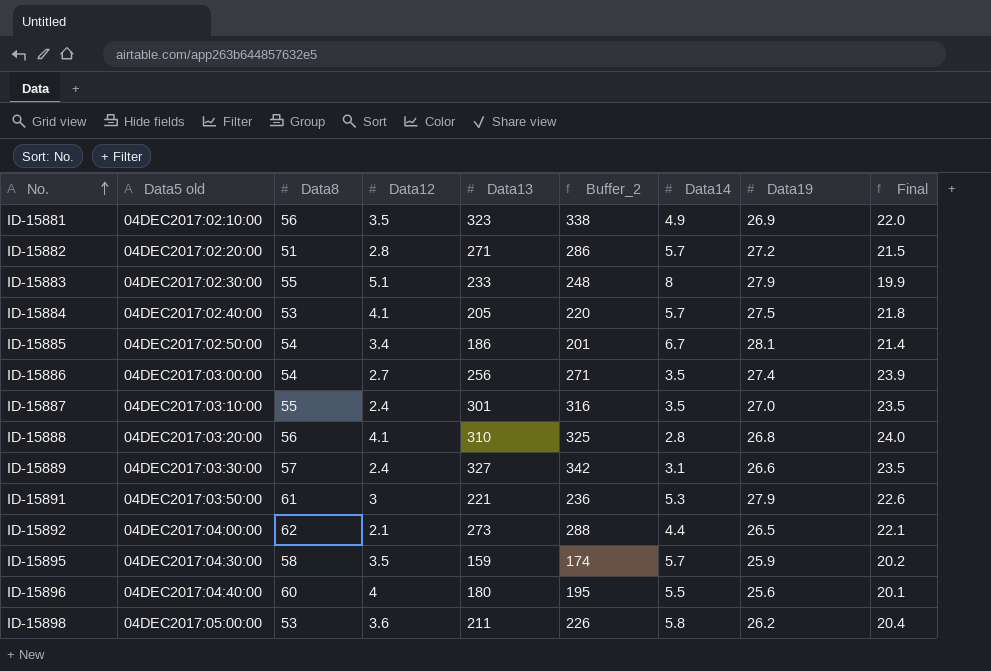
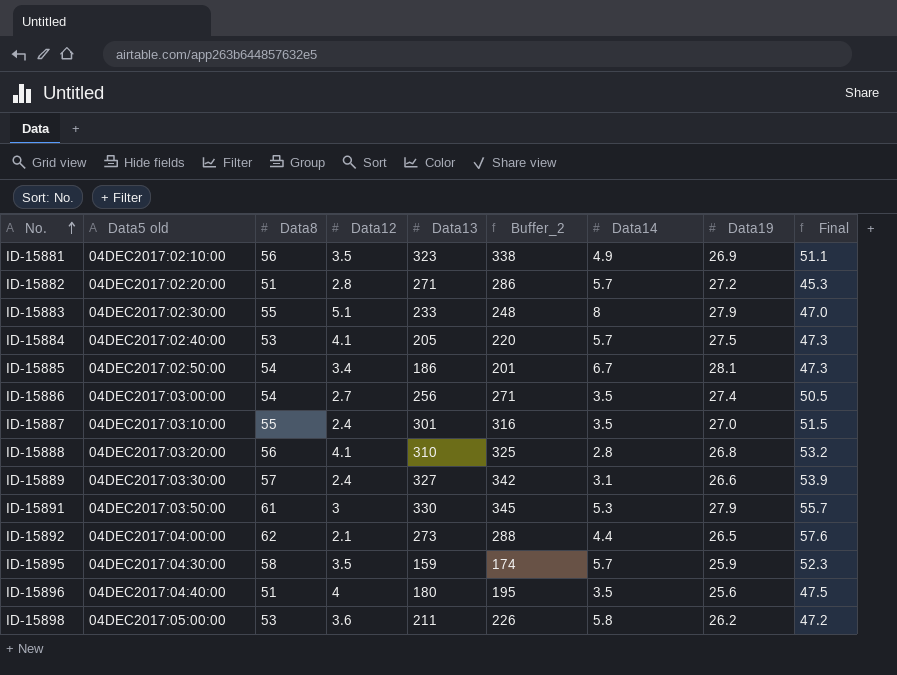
column Final | formula: [Data19] - [Data14] -> [Data8] - [Data14]
ID-15891 | Data13: 221 -> 330
ID-15891 | Buffer_2: 236 -> 345
ID-15896 | Data8: 60 -> 51
ID-15896 | Data14: 5.5 -> 3.5

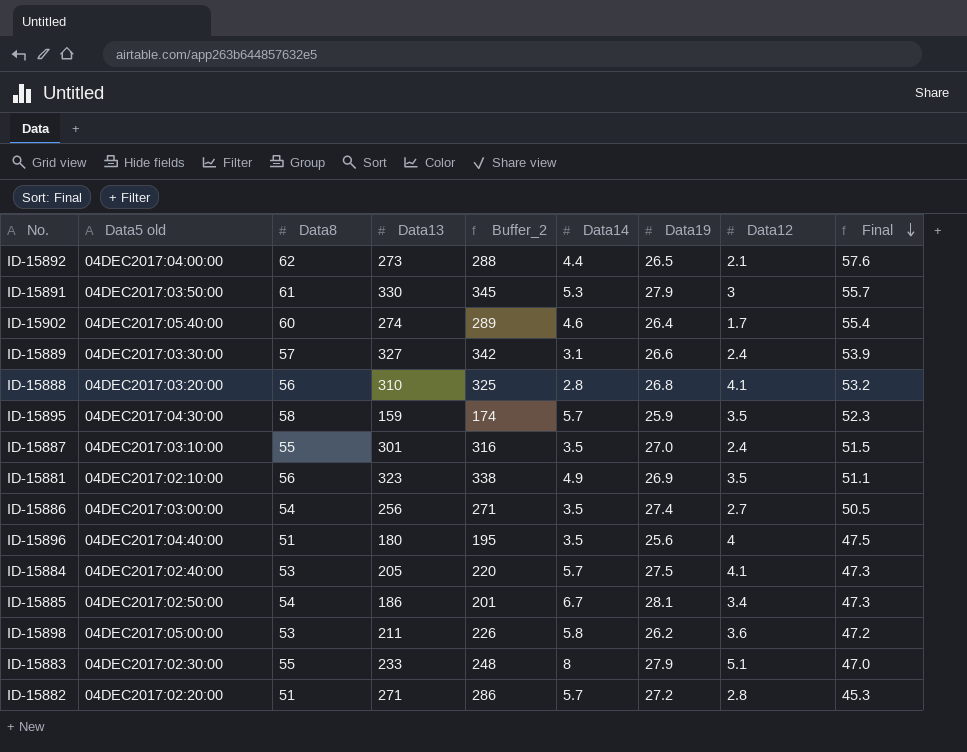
row order: No. ascending -> Final descending
column Data12 | position: 4 -> 8
row ID-15902: none -> 04DEC2017:05:40:00 | 60 | 274 | 289 | 4.6 | 26.4 | 1.7 | 55.4

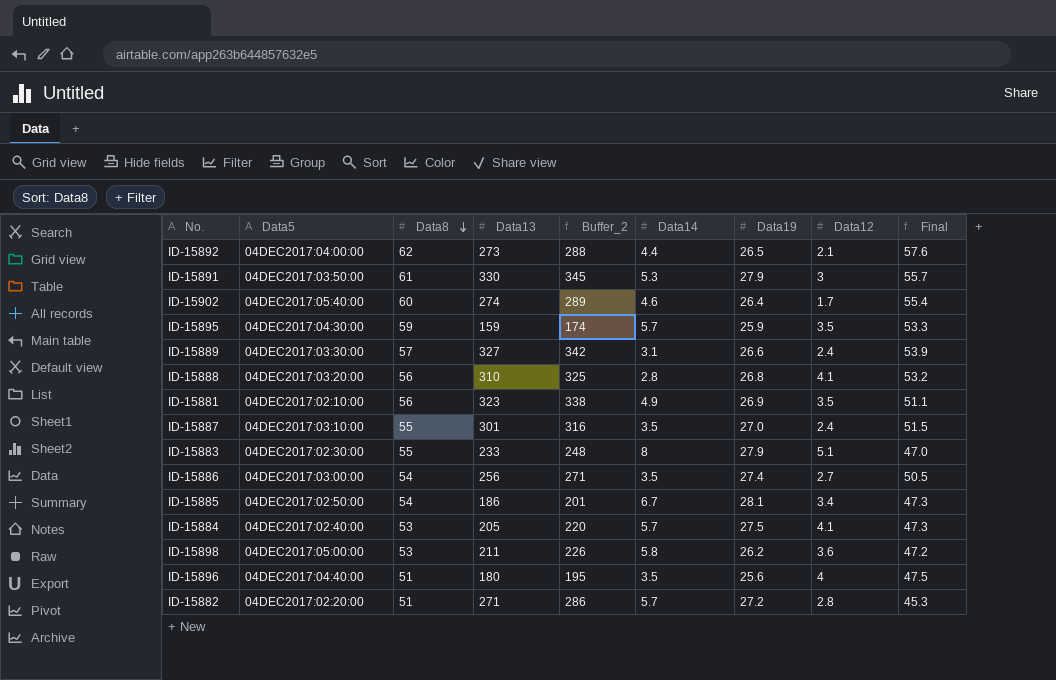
row order: Final descending -> Data8 descending
column name: Data5 old -> Data5
ID-15895 | Data8: 58 -> 59
ID-15895 | Final: 52.3 -> 53.3

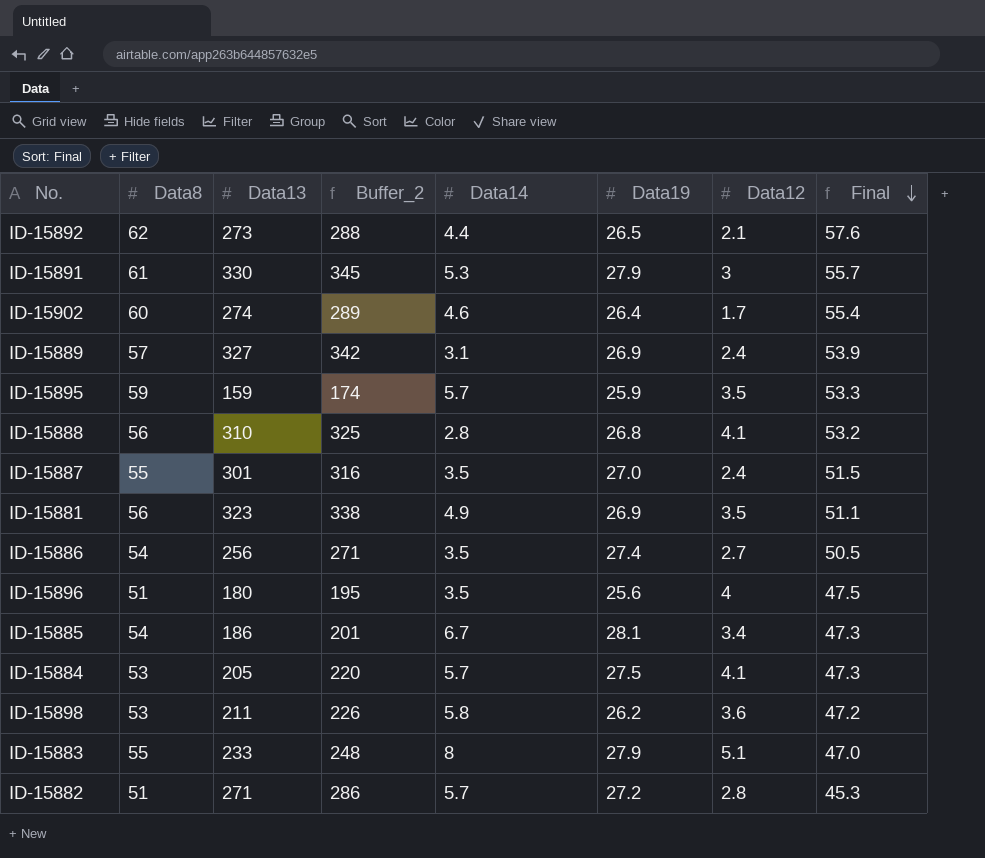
row order: Data8 descending -> Final descending
column Data5 | position: 2 -> none
ID-15889 | Data19: 26.6 -> 26.9

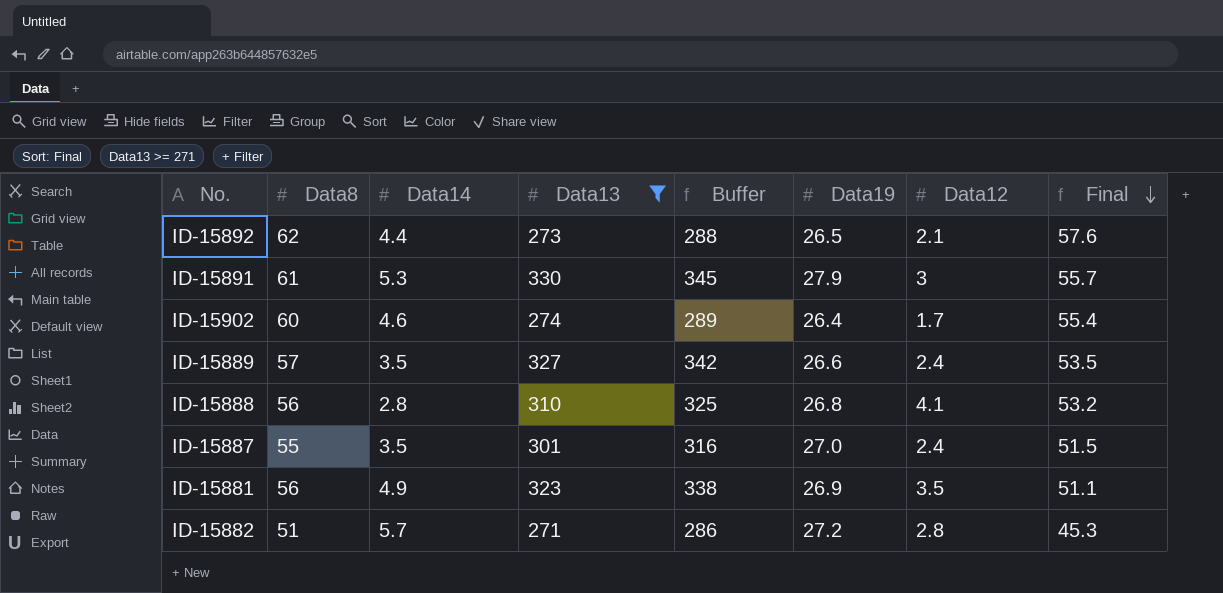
filter: none -> Data13 >= 271
column Data14 | position: 5 -> 3
column name: Buffer_2 -> Buffer
ID-15889 | Data14: 3.1 -> 3.5
ID-15889 | Data19: 26.9 -> 26.6
ID-15889 | Final: 53.9 -> 53.5

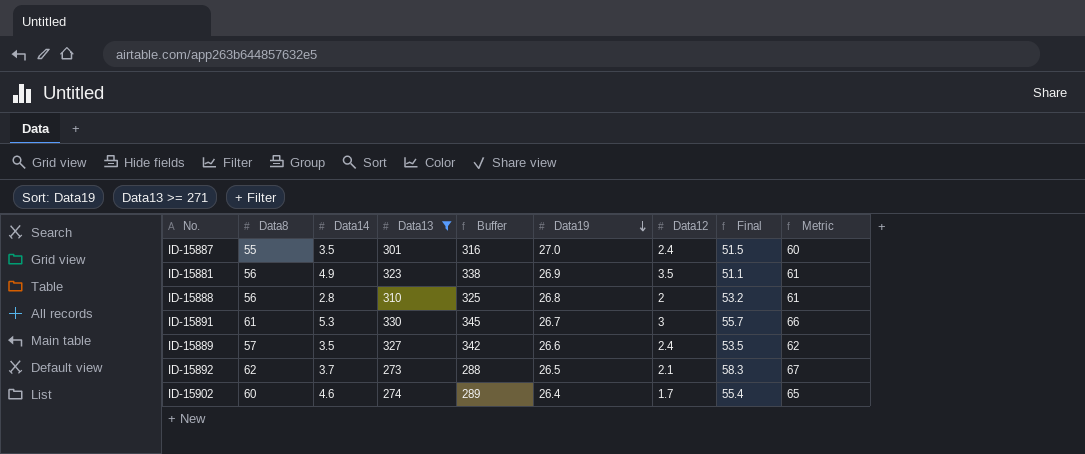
row order: Final descending -> Data19 descending
column Metric | formula: none -> [Data8] + 5
row ID-15882: 51 | 5.7 | 271 | 286 | 27.2 | 2.8 | 45.3 -> none
ID-15888 | Data12: 4.1 -> 2
ID-15891 | Data19: 27.9 -> 26.7
ID-15892 | Data14: 4.4 -> 3.7
ID-15892 | Final: 57.6 -> 58.3

